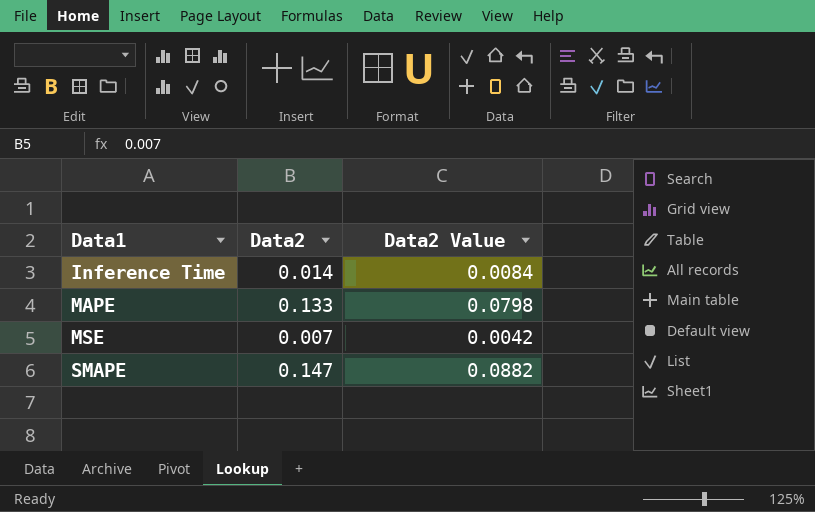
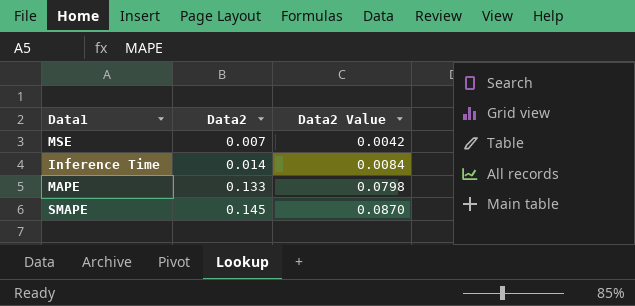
row order: Data1 ascending -> Data2 ascending
SMAPE | Data2: 0.147 -> 0.145
SMAPE | Data2 Value: 0.0882 -> 0.0870

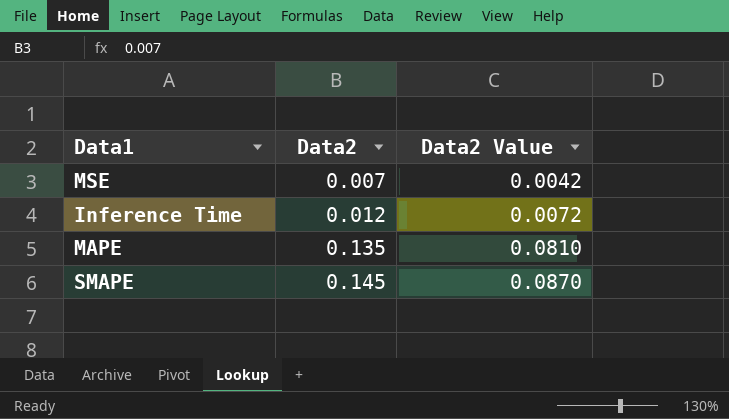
Inference Time | Data2: 0.014 -> 0.012
Inference Time | Data2 Value: 0.0084 -> 0.0072
MAPE | Data2: 0.133 -> 0.135
MAPE | Data2 Value: 0.0798 -> 0.0810

